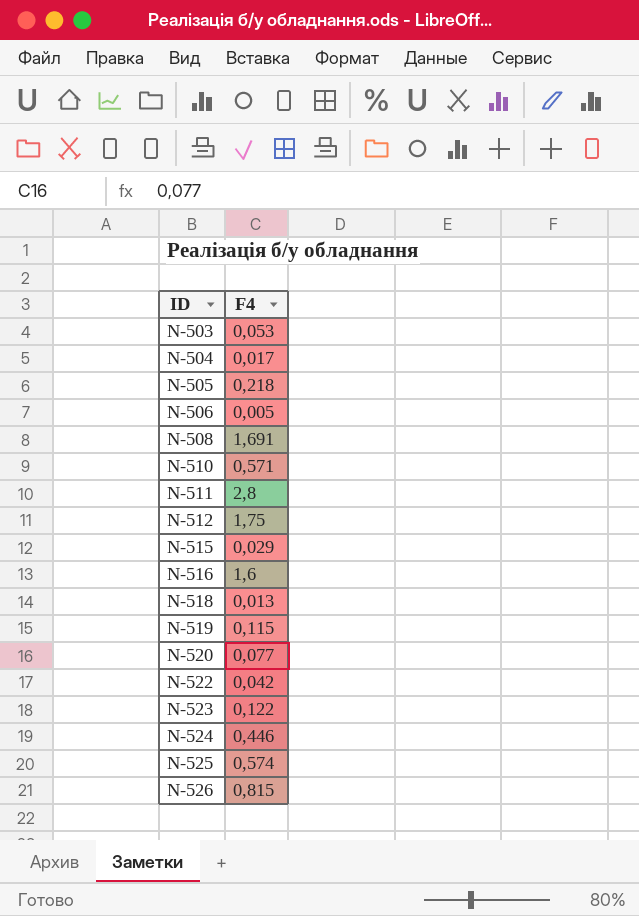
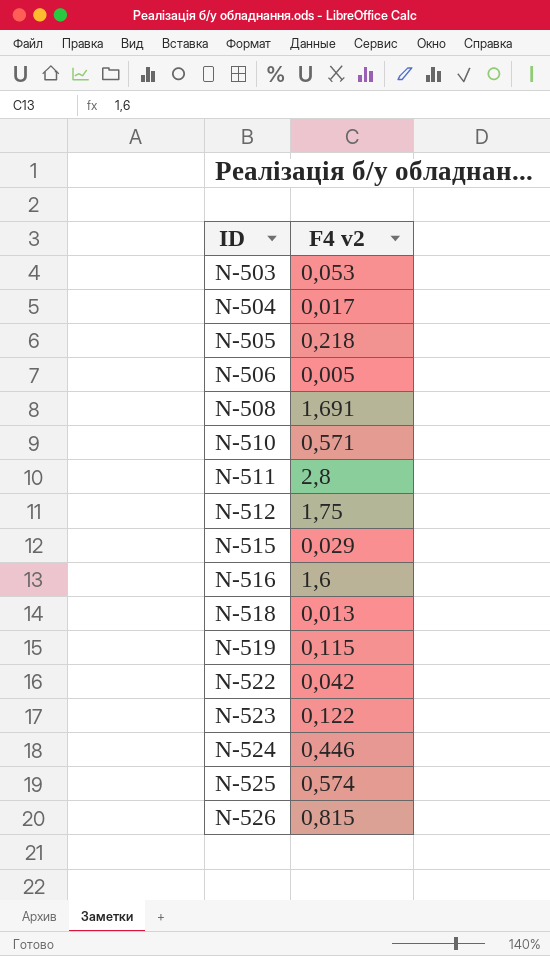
column name: F4 -> F4 v2
row N-520: 0,077 -> none

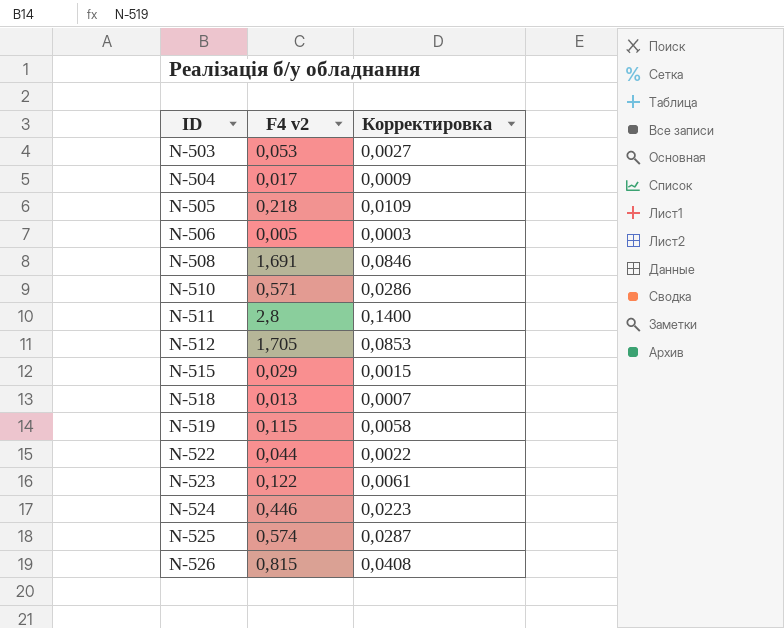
column Корректировка | formula: none -> [F4 v2] * 0,05
row N-516: 1,6 -> none
N-512 | F4 v2: 1,75 -> 1,705
N-522 | F4 v2: 0,042 -> 0,044

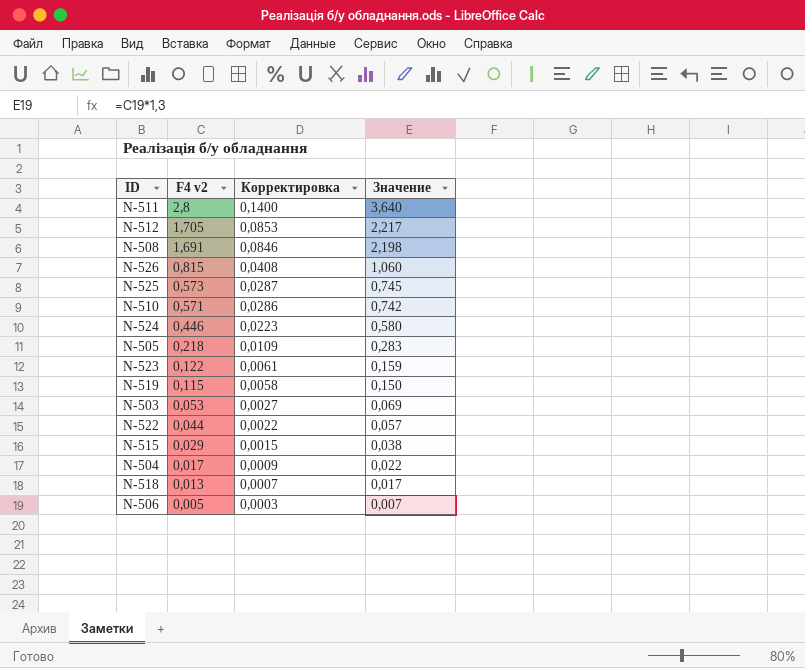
row order: ID ascending -> F4 v2 descending
column Значение | formula: none -> [F4 v2] * 1,3
N-525 | F4 v2: 0,574 -> 0,573

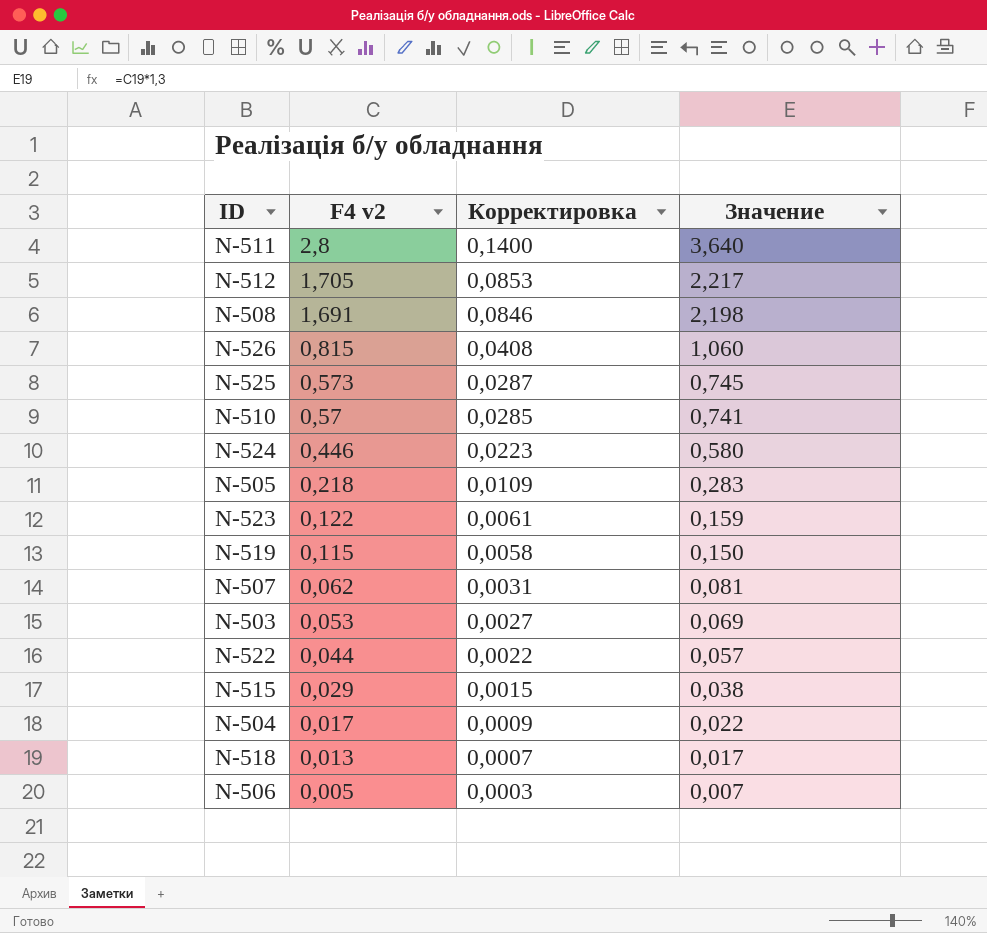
N-510 | F4 v2: 0,571 -> 0,57
N-510 | Корректировка: 0,0286 -> 0,0285
N-510 | Значение: 0,742 -> 0,741
row N-507: none -> 0,062 | 0,0031 | 0,081

